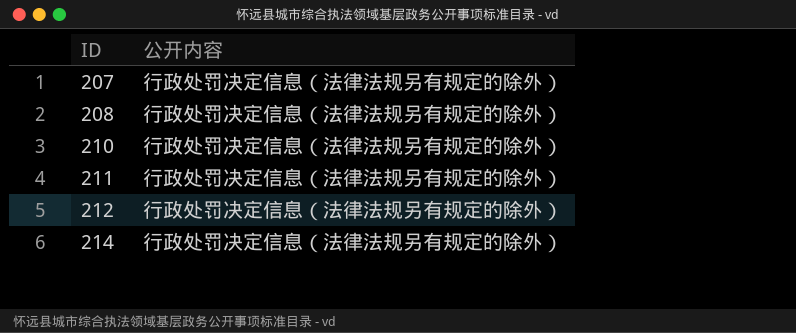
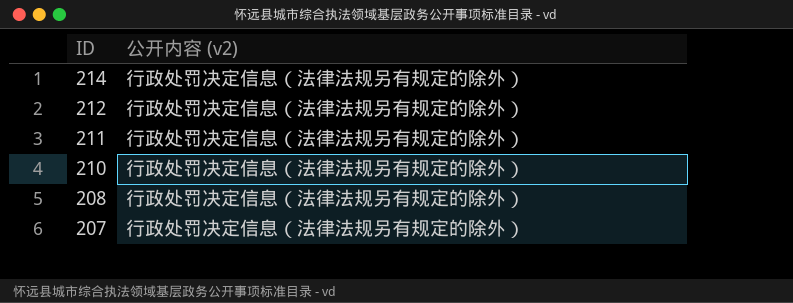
row order: ID ascending -> ID descending
column name: 公开内容 -> 公开内容 (v2)

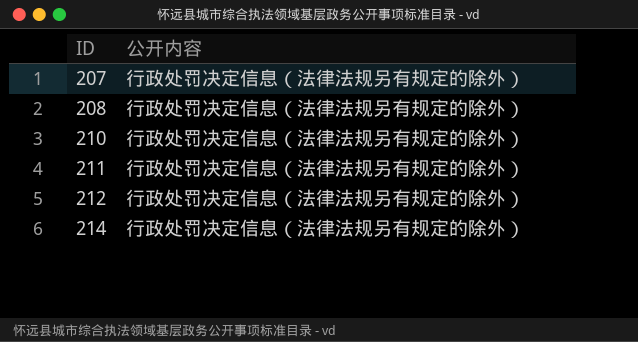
row order: ID descending -> ID ascending
column name: 公开内容 (v2) -> 公开内容

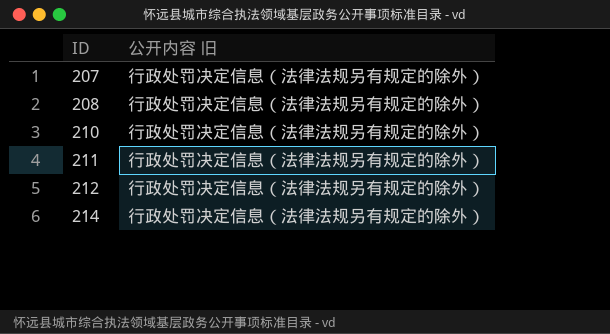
column name: 公开内容 -> 公开内容 旧

